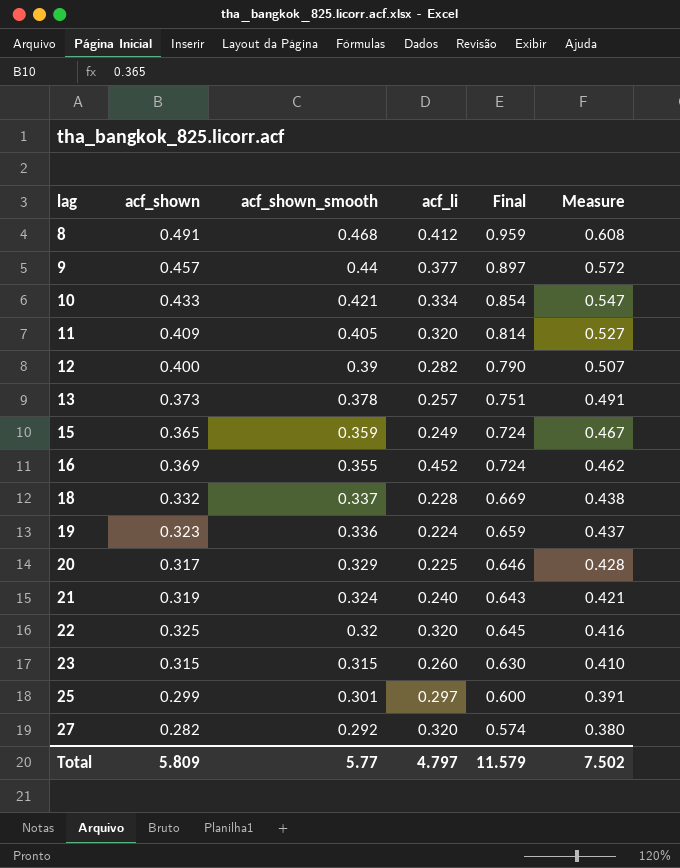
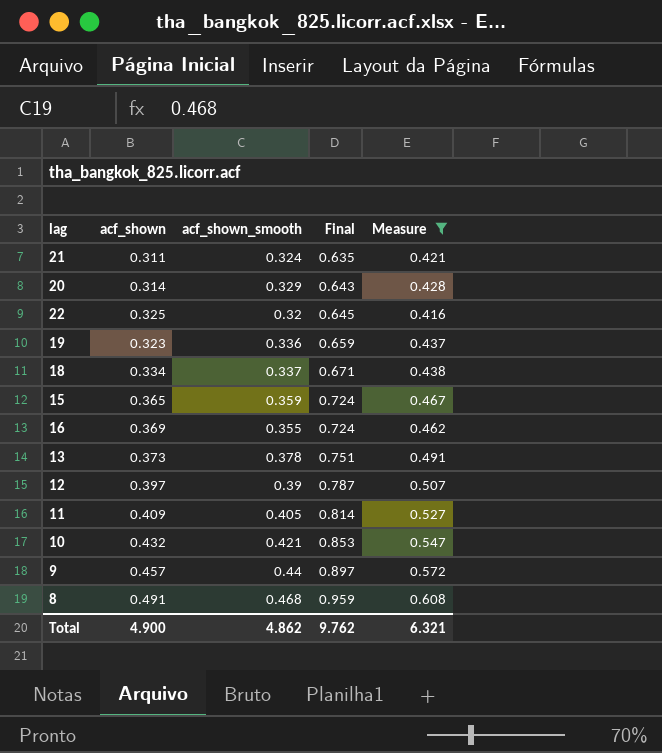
filter: none -> Measure >= 0.416
row order: lag ascending -> Final ascending
column acf_li | position: 4 -> none
21 | acf_shown: 0.319 -> 0.311
21 | Final: 0.643 -> 0.635
20 | acf_shown: 0.317 -> 0.314
20 | Final: 0.646 -> 0.643
18 | acf_shown: 0.332 -> 0.334
18 | Final: 0.669 -> 0.671
12 | acf_shown: 0.400 -> 0.397
12 | Final: 0.790 -> 0.787
10 | acf_shown: 0.433 -> 0.432
10 | Final: 0.854 -> 0.853
Total | acf_shown: 5.809 -> 4.900
Total | acf_shown_smooth: 5.77 -> 4.862
Total | Final: 11.579 -> 9.762
Total | Measure: 7.502 -> 6.321

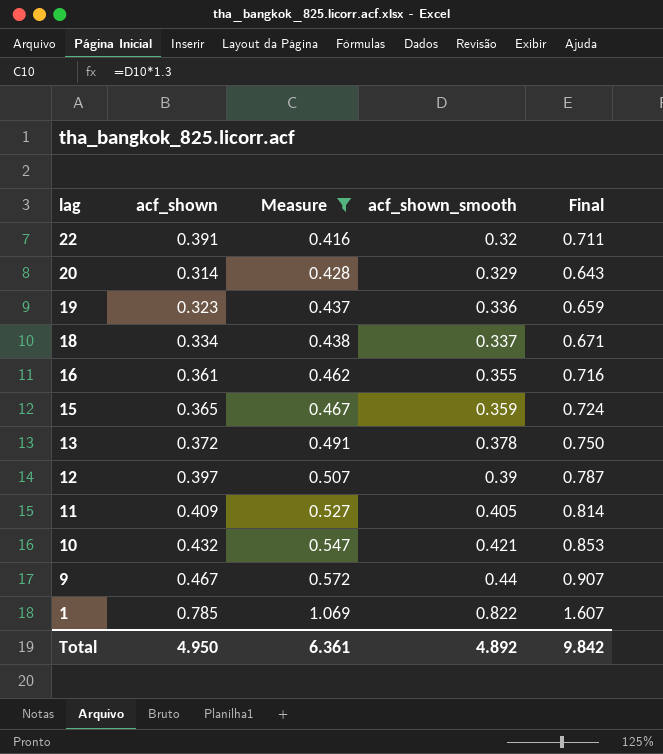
row order: Final ascending -> lag descending
column Measure | position: 5 -> 3
row 21: 0.311 | 0.324 | 0.635 | 0.421 -> none
row 8: 0.491 | 0.468 | 0.959 | 0.608 -> none
22 | acf_shown: 0.325 -> 0.391
22 | Final: 0.645 -> 0.711
16 | acf_shown: 0.369 -> 0.361
16 | Final: 0.724 -> 0.716
13 | acf_shown: 0.373 -> 0.372
13 | Final: 0.751 -> 0.750
9 | acf_shown: 0.457 -> 0.467
9 | Final: 0.897 -> 0.907
row 1: none -> 0.785 | 1.069 | 0.822 | 1.607
Total | acf_shown: 4.900 -> 4.950
Total | Measure: 6.321 -> 6.361
Total | acf_shown_smooth: 4.862 -> 4.892
Total | Final: 9.762 -> 9.842

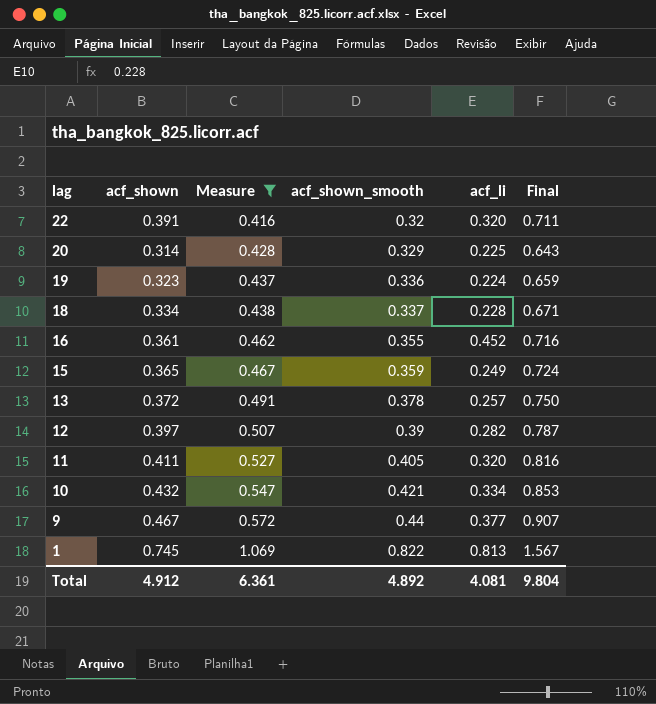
column acf_li | position: none -> 5
11 | acf_shown: 0.409 -> 0.411
11 | Final: 0.814 -> 0.816
1 | acf_shown: 0.785 -> 0.745
1 | Final: 1.607 -> 1.567
Total | acf_shown: 4.950 -> 4.912
Total | Final: 9.842 -> 9.804

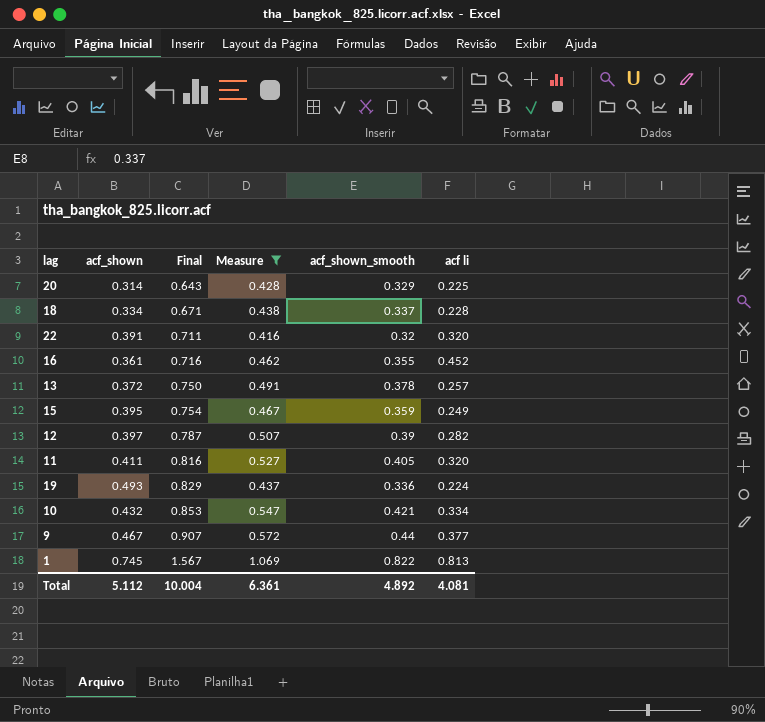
row order: lag descending -> Final ascending
column Final | position: 6 -> 3
column name: acf_li -> acf li
15 | acf_shown: 0.365 -> 0.395
15 | Final: 0.724 -> 0.754
19 | acf_shown: 0.323 -> 0.493
19 | Final: 0.659 -> 0.829
Total | acf_shown: 4.912 -> 5.112
Total | Final: 9.804 -> 10.004

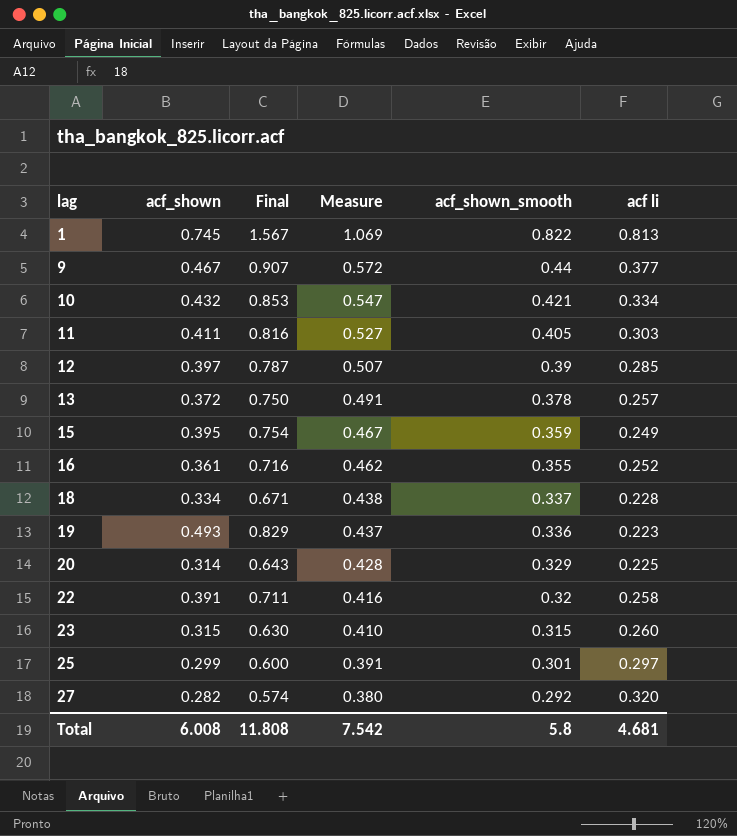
filter: Measure >= 0.416 -> none
row order: Final ascending -> lag ascending
11 | acf li: 0.320 -> 0.303
12 | acf li: 0.282 -> 0.285
16 | acf li: 0.452 -> 0.252
19 | acf li: 0.224 -> 0.223
22 | acf li: 0.320 -> 0.258
Total | acf_shown: 5.112 -> 6.008
Total | Final: 10.004 -> 11.808
Total | Measure: 6.361 -> 7.542
Total | acf_shown_smooth: 4.892 -> 5.8
Total | acf li: 4.081 -> 4.681

